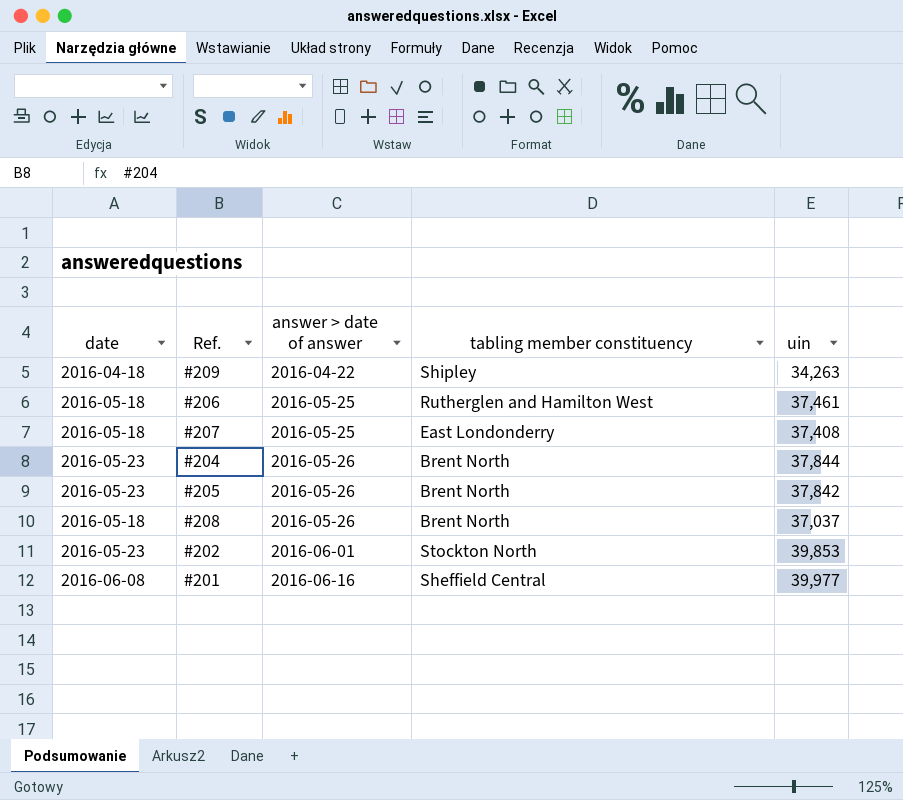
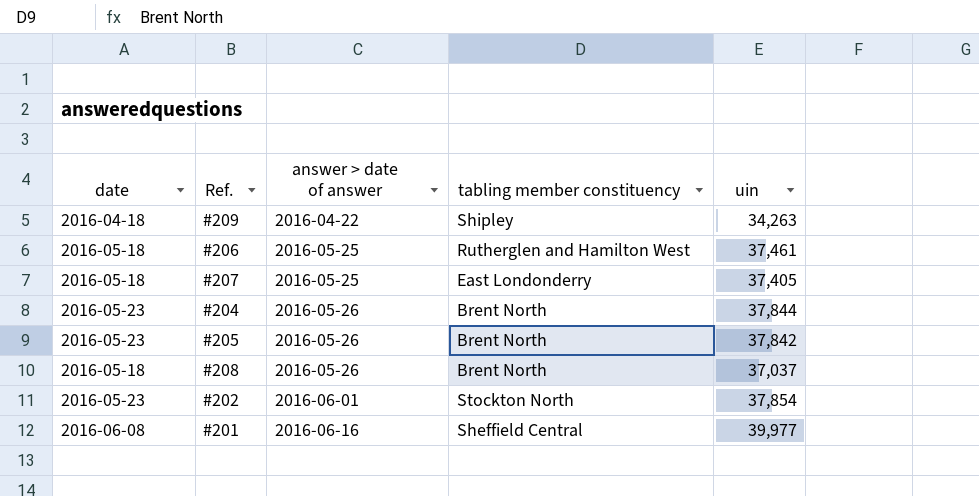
#207 | uin: 37,408 -> 37,405
#202 | uin: 39,853 -> 37,854

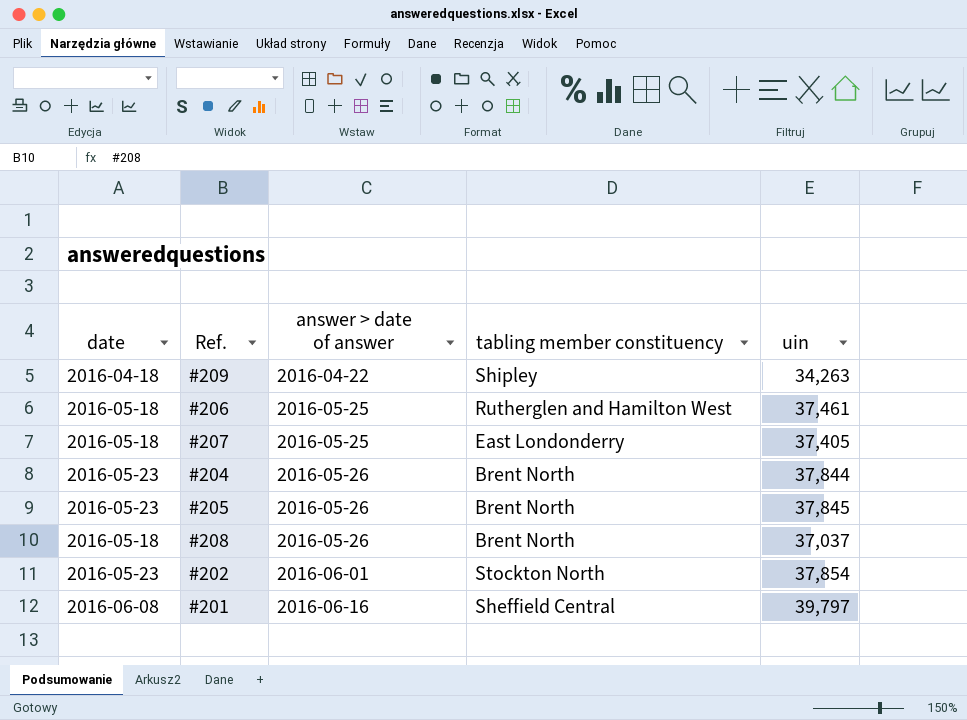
#205 | uin: 37,842 -> 37,845
#201 | uin: 39,977 -> 39,797

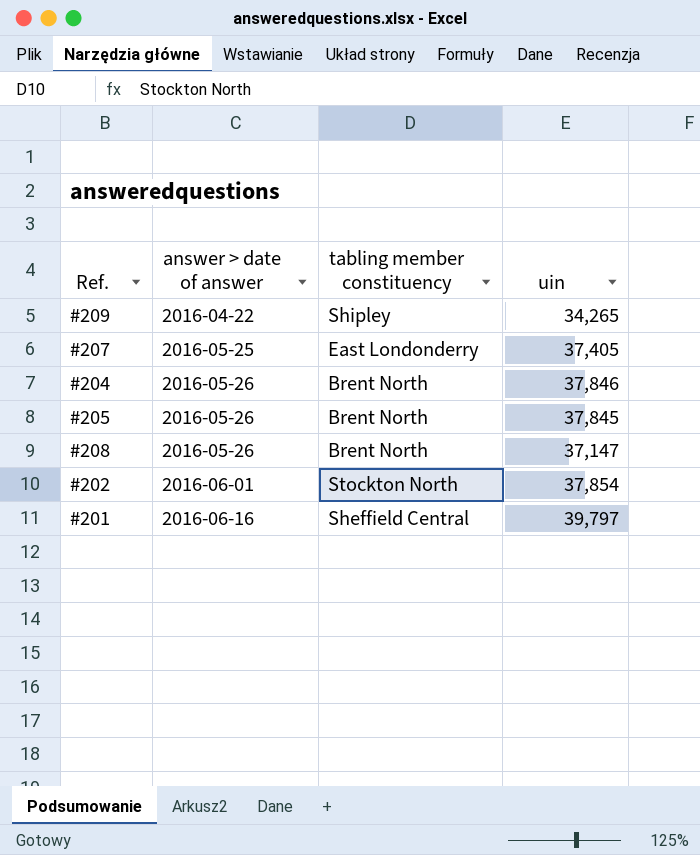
column date | position: 1 -> none
row #206: 2016-05-18 | 2016-05-25 | Rutherglen and Hamilton West | 37,461 -> none
#209 | uin: 34,263 -> 34,265
#204 | uin: 37,844 -> 37,846
#208 | uin: 37,037 -> 37,147

